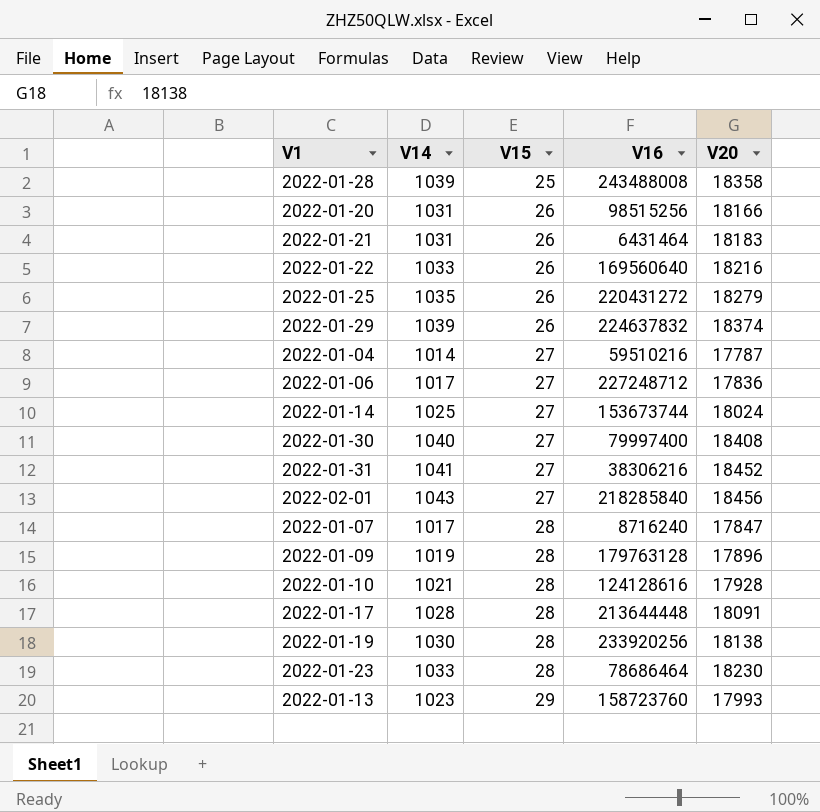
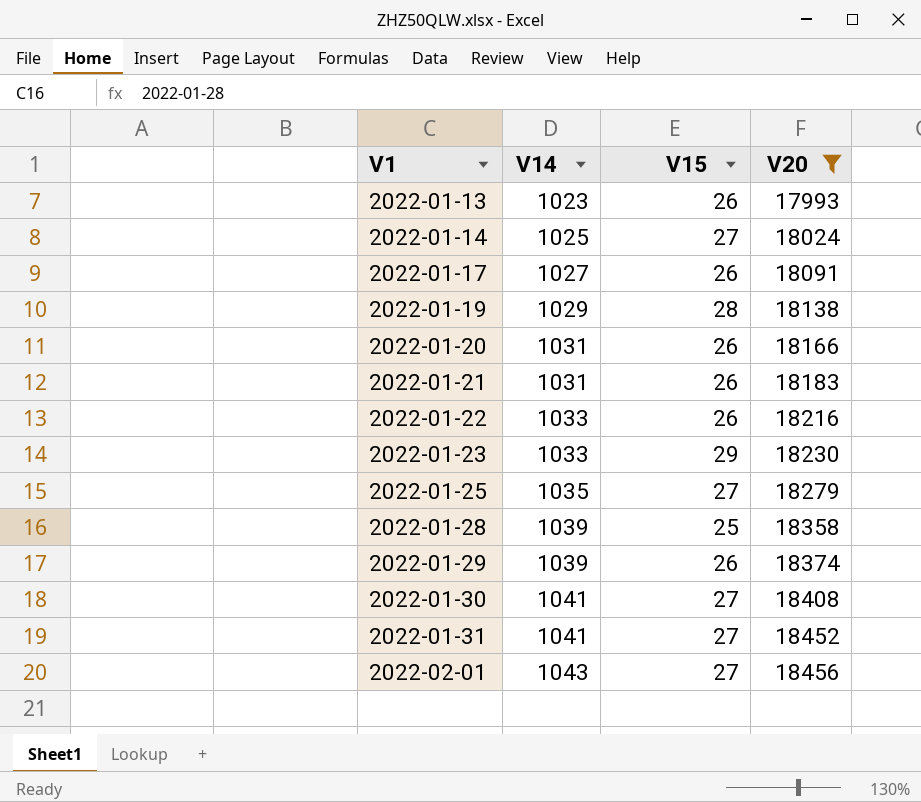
filter: none -> V20 >= 17993
row order: V15 ascending -> V1 ascending
column V16 | position: 4 -> none
2022-01-13 | V15: 29 -> 26
2022-01-17 | V14: 1028 -> 1027
2022-01-17 | V15: 28 -> 26
2022-01-19 | V14: 1030 -> 1029
2022-01-23 | V15: 28 -> 29
2022-01-25 | V15: 26 -> 27
2022-01-30 | V14: 1040 -> 1041

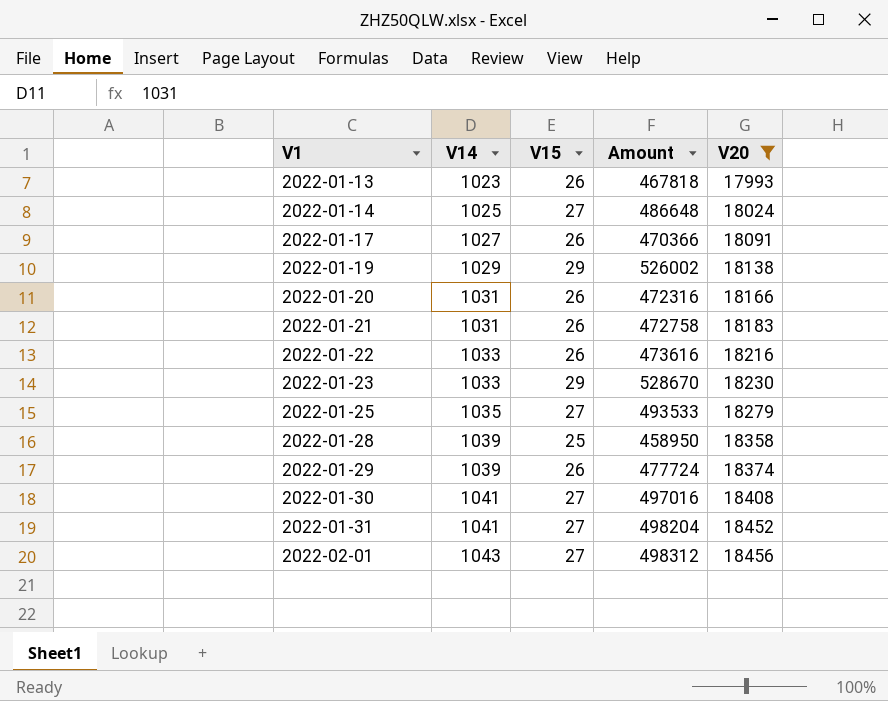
column Amount | formula: none -> [V15] * [V20]
2022-01-19 | V15: 28 -> 29

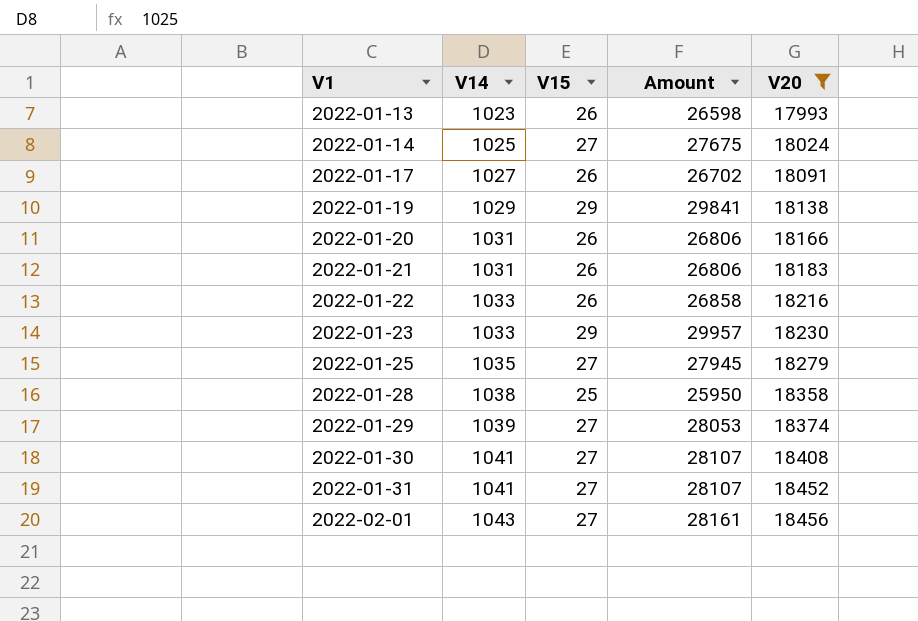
column Amount | formula: [V15] * [V20] -> [V14] * [V15]
2022-01-28 | V14: 1039 -> 1038
2022-01-29 | V15: 26 -> 27

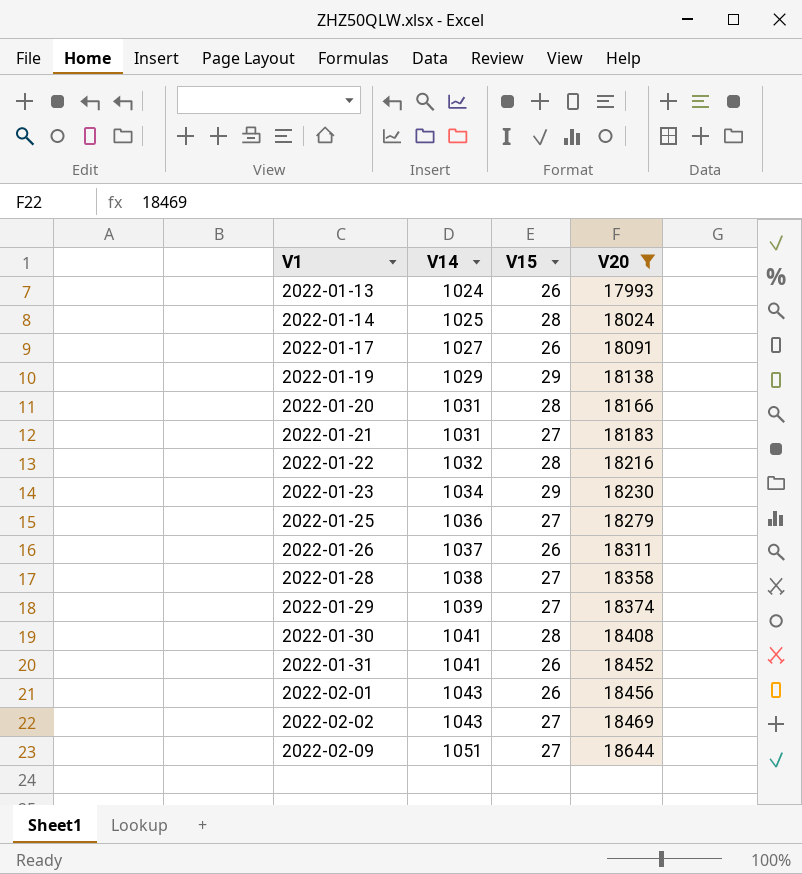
column Amount | formula: [V14] * [V15] -> none
2022-01-13 | V14: 1023 -> 1024
2022-01-14 | V15: 27 -> 28
2022-01-20 | V15: 26 -> 28
2022-01-21 | V15: 26 -> 27
2022-01-22 | V14: 1033 -> 1032
2022-01-22 | V15: 26 -> 28
2022-01-23 | V14: 1033 -> 1034
2022-01-25 | V14: 1035 -> 1036
row 2022-01-26: none -> 1037 | 26 | 18311
2022-01-28 | V15: 25 -> 27
2022-01-30 | V15: 27 -> 28
2022-01-31 | V15: 27 -> 26
2022-02-01 | V15: 27 -> 26
row 2022-02-02: none -> 1043 | 27 | 18469
row 2022-02-09: none -> 1051 | 27 | 18644

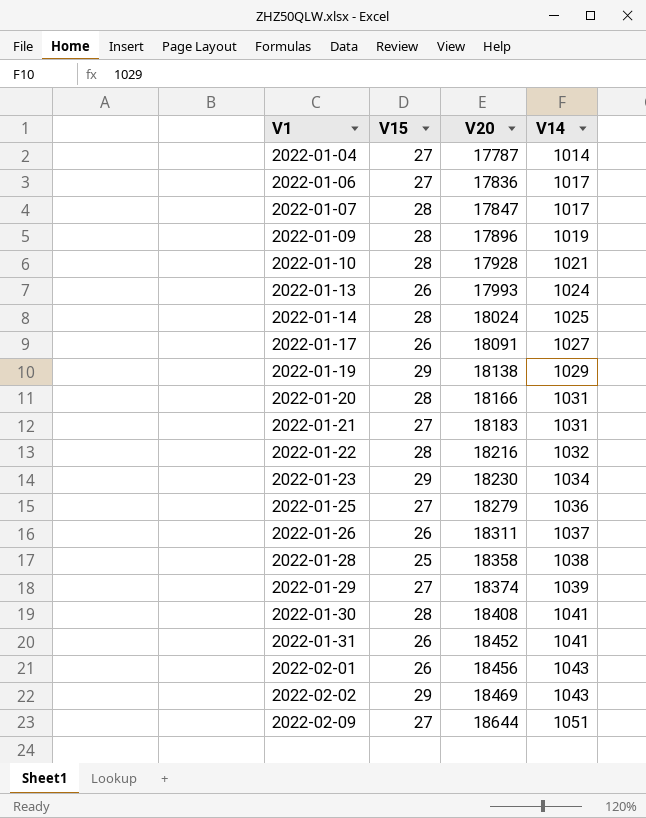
filter: V20 >= 17993 -> none
column V14 | position: 2 -> 4
2022-01-28 | V15: 27 -> 25
2022-02-02 | V15: 27 -> 29

